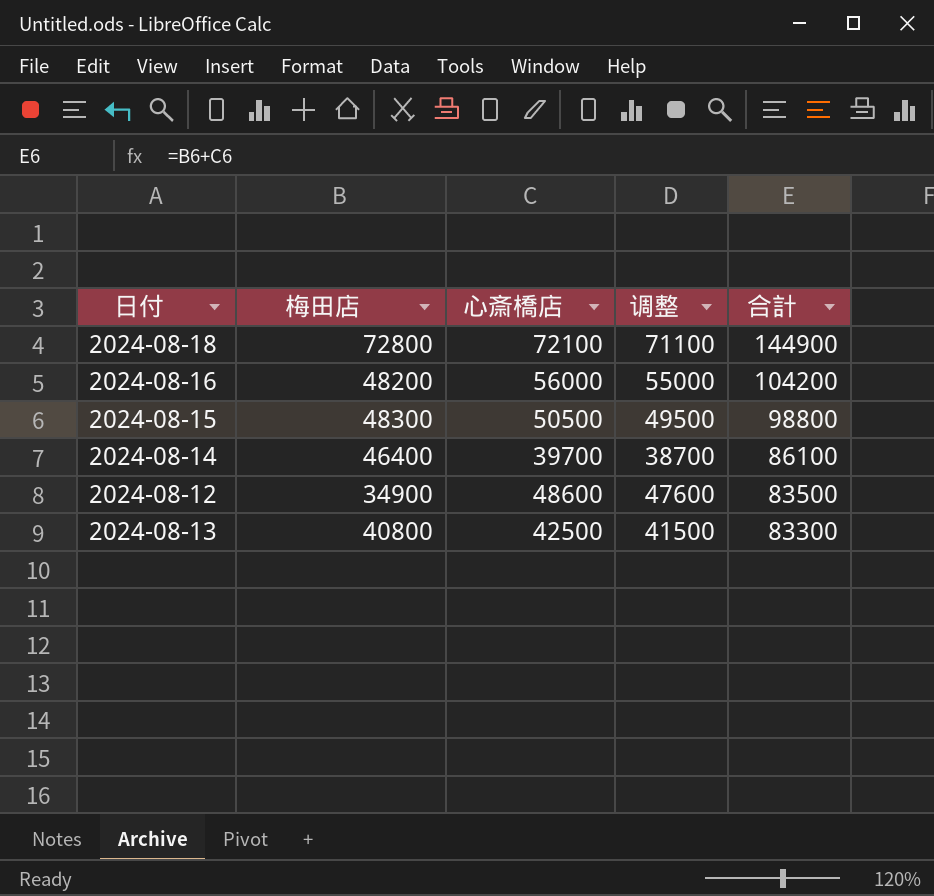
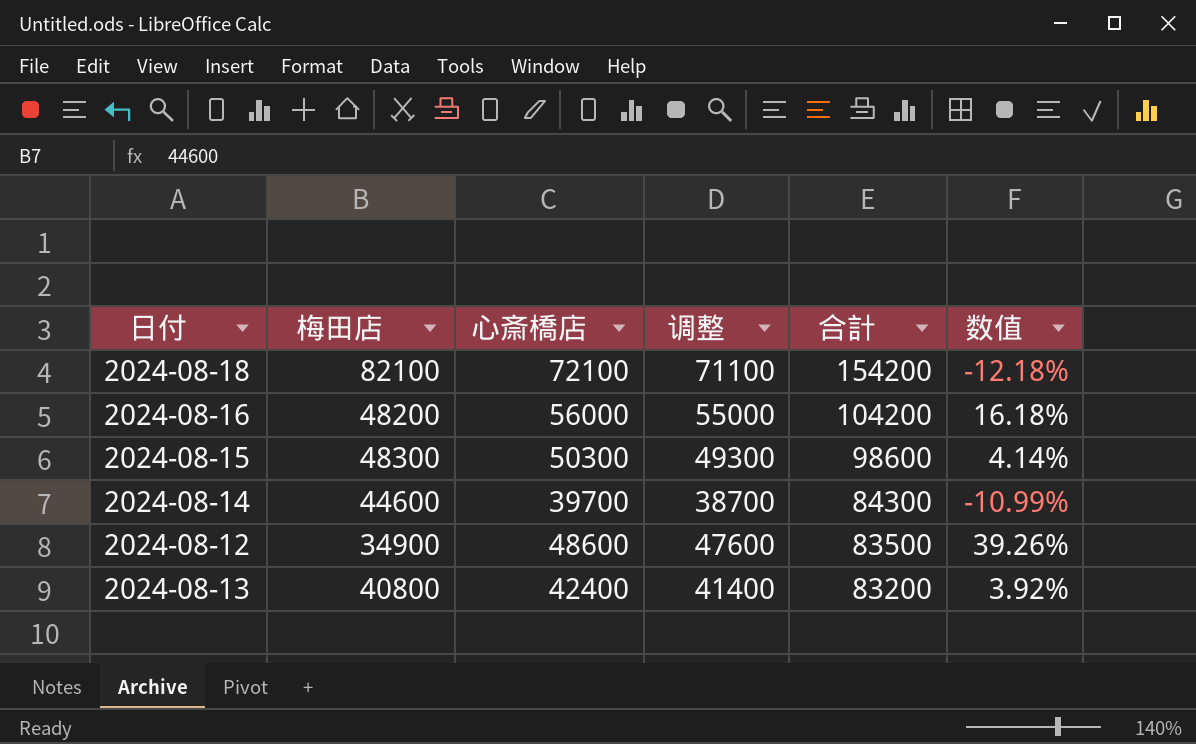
column 数值 | formula: none -> ([心斎橋店] - [梅田店]) / [梅田店]
2024-08-18 | 梅田店: 72800 -> 82100
2024-08-18 | 合計: 144900 -> 154200
2024-08-15 | 心斎橋店: 50500 -> 50300
2024-08-15 | 调整: 49500 -> 49300
2024-08-15 | 合計: 98800 -> 98600
2024-08-14 | 梅田店: 46400 -> 44600
2024-08-14 | 合計: 86100 -> 84300
2024-08-13 | 心斎橋店: 42500 -> 42400
2024-08-13 | 调整: 41500 -> 41400
2024-08-13 | 合計: 83300 -> 83200

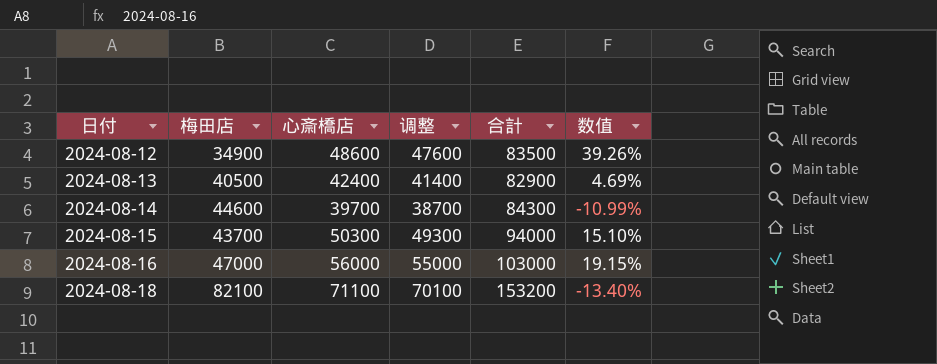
row order: 合計 descending -> 日付 ascending
2024-08-13 | 梅田店: 40800 -> 40500
2024-08-13 | 合計: 83200 -> 82900
2024-08-13 | 数值: 3.92% -> 4.69%
2024-08-15 | 梅田店: 48300 -> 43700
2024-08-15 | 合計: 98600 -> 94000
2024-08-15 | 数值: 4.14% -> 15.10%
2024-08-16 | 梅田店: 48200 -> 47000
2024-08-16 | 合計: 104200 -> 103000
2024-08-16 | 数值: 16.18% -> 19.15%
2024-08-18 | 心斎橋店: 72100 -> 71100
2024-08-18 | 调整: 71100 -> 70100
2024-08-18 | 合計: 154200 -> 153200
2024-08-18 | 数值: -12.18% -> -13.40%

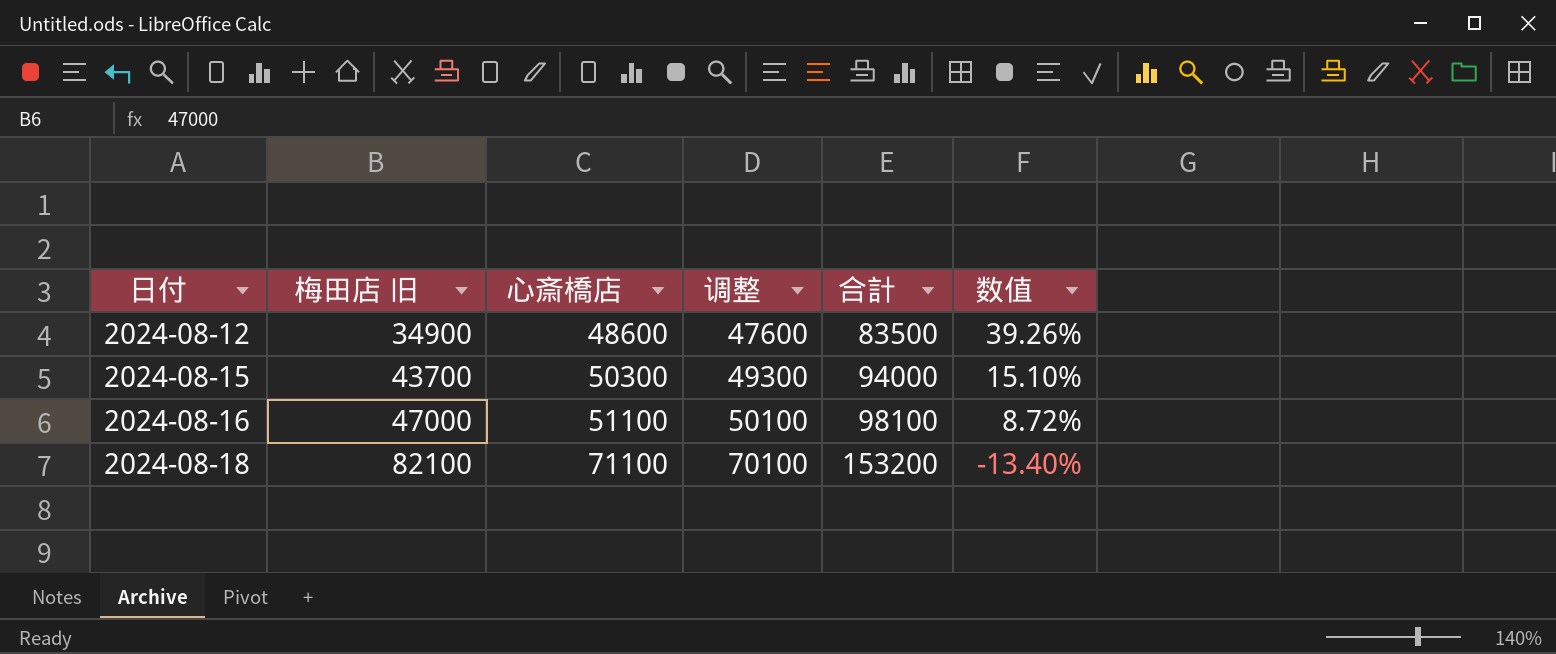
column name: 梅田店 -> 梅田店 旧
row 2024-08-13: 40500 | 42400 | 41400 | 82900 | 4.69% -> none
row 2024-08-14: 44600 | 39700 | 38700 | 84300 | -10.99% -> none
2024-08-16 | 心斎橋店: 56000 -> 51100
2024-08-16 | 调整: 55000 -> 50100
2024-08-16 | 合計: 103000 -> 98100
2024-08-16 | 数值: 19.15% -> 8.72%

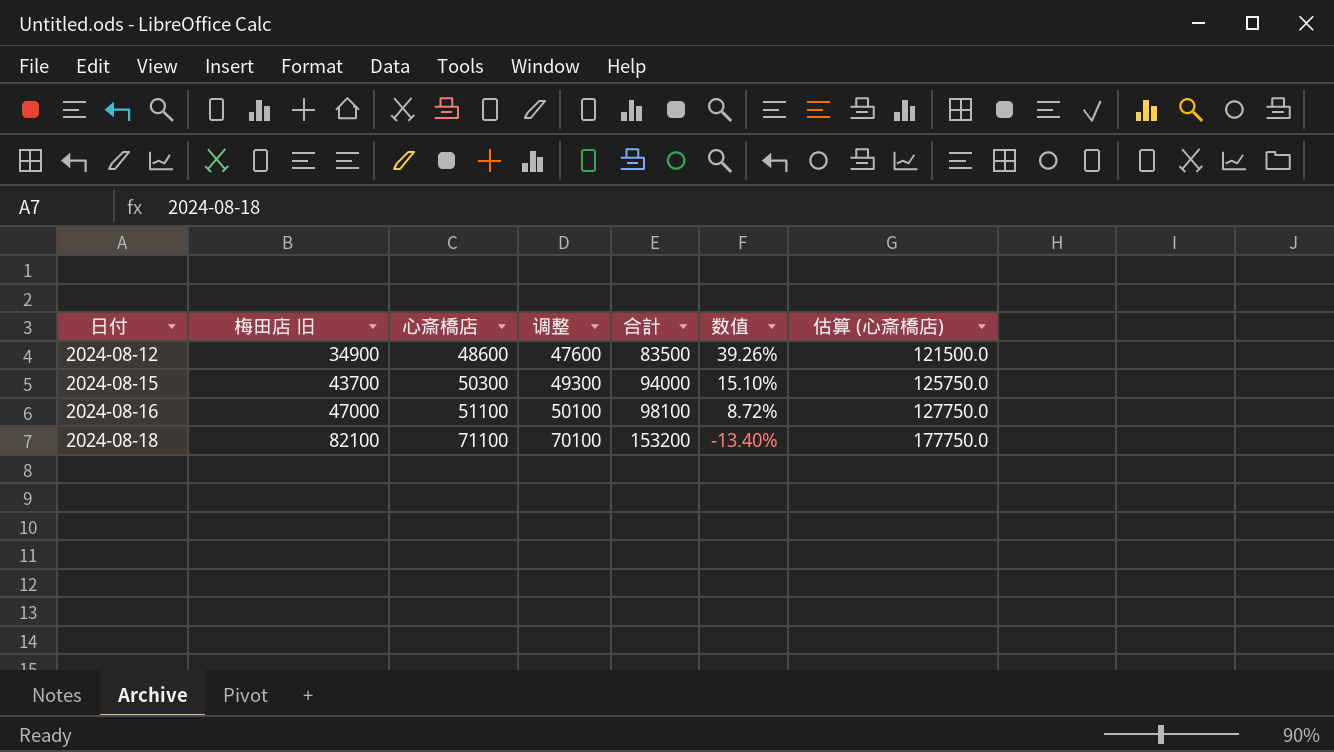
column 估算 (心斎橋店) | formula: none -> [心斎橋店] * 2.5

